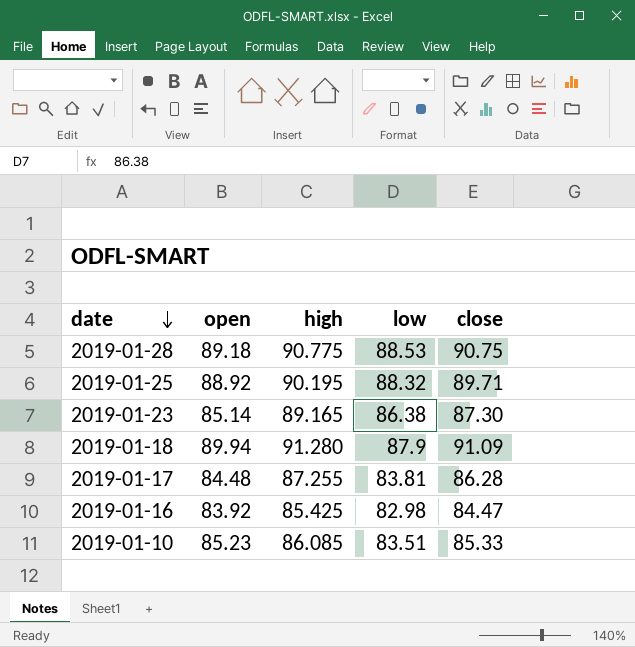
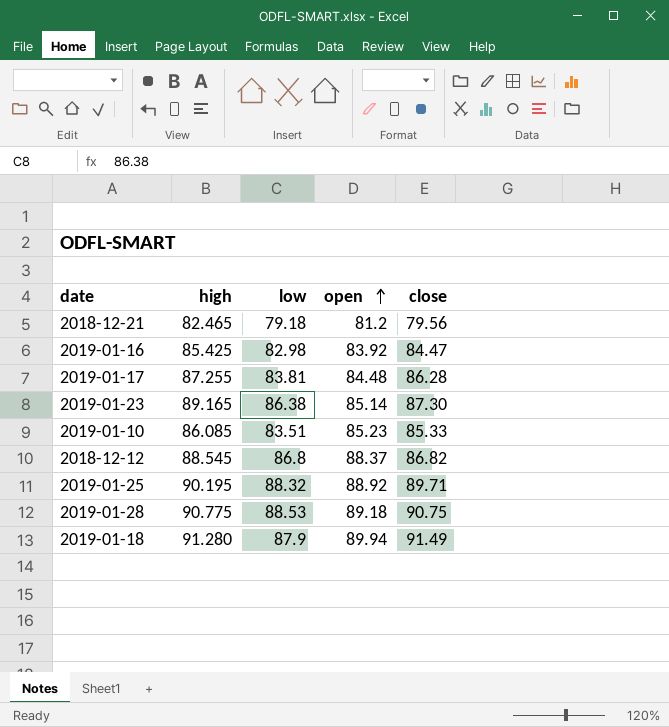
row order: date descending -> open ascending
column open | position: 2 -> 4
row 2018-12-21: none -> 82.465 | 79.18 | 81.2 | 79.56
row 2018-12-12: none -> 88.545 | 86.8 | 88.37 | 86.82
2019-01-18 | close: 91.09 -> 91.49

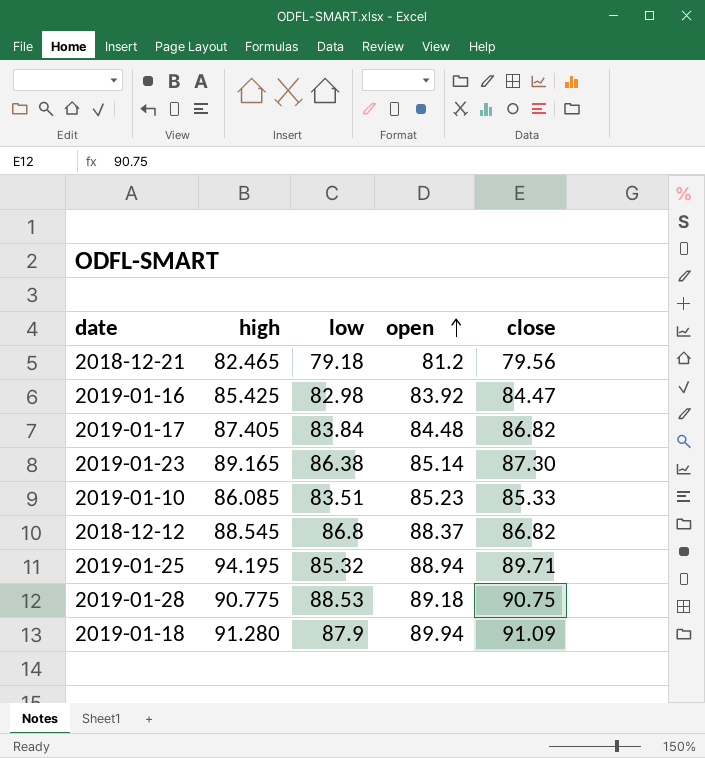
2019-01-17 | high: 87.255 -> 87.405
2019-01-17 | low: 83.81 -> 83.84
2019-01-17 | close: 86.28 -> 86.82
2019-01-25 | high: 90.195 -> 94.195
2019-01-25 | low: 88.32 -> 85.32
2019-01-25 | open: 88.92 -> 88.94
2019-01-18 | close: 91.49 -> 91.09

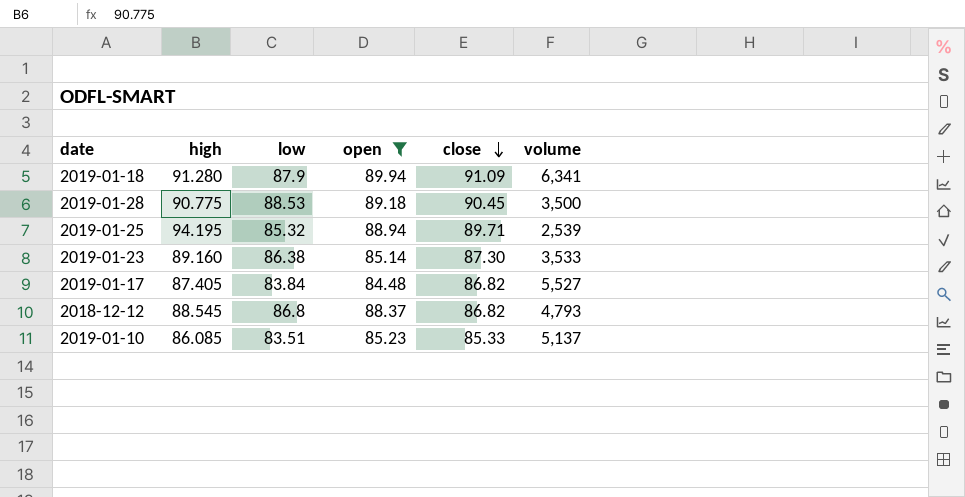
filter: none -> open >= 84.48
row order: open ascending -> close descending
column volume | position: none -> 6
2019-01-28 | close: 90.75 -> 90.45
2019-01-23 | high: 89.165 -> 89.160

